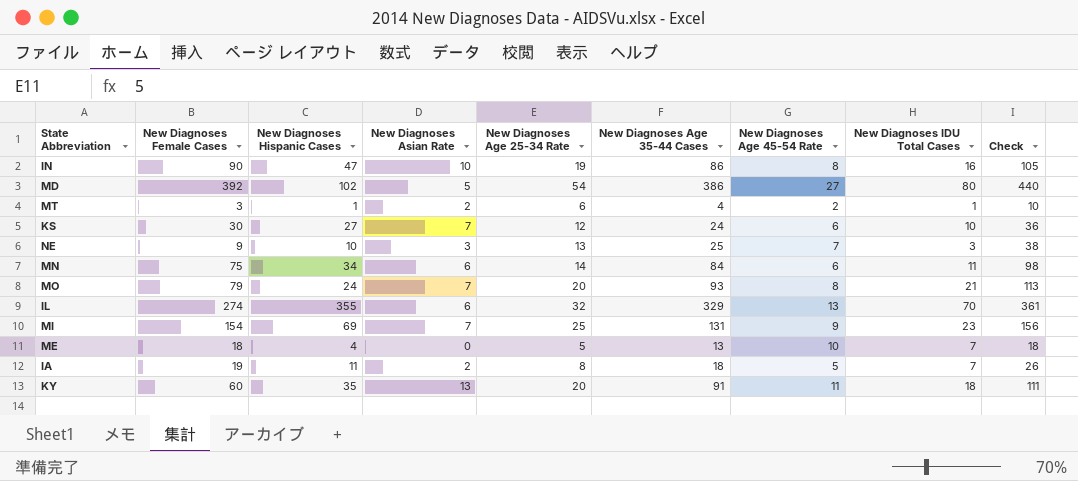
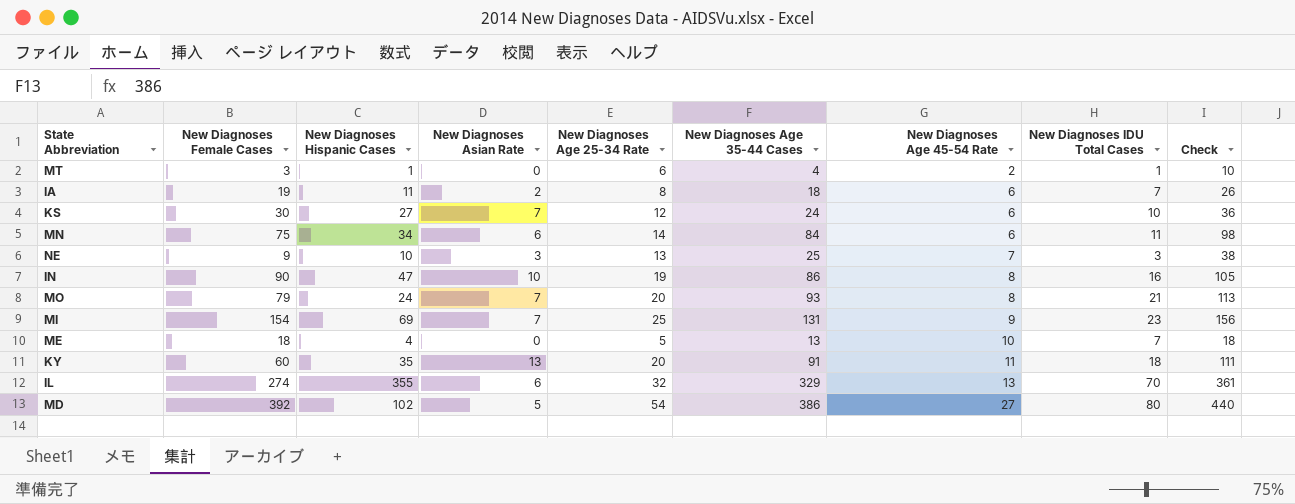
row order: none -> New Diagnoses Age 45-54 Rate ascending
MT | New Diagnoses Asian Rate: 2 -> 0
IA | New Diagnoses Age 45-54 Rate: 5 -> 6

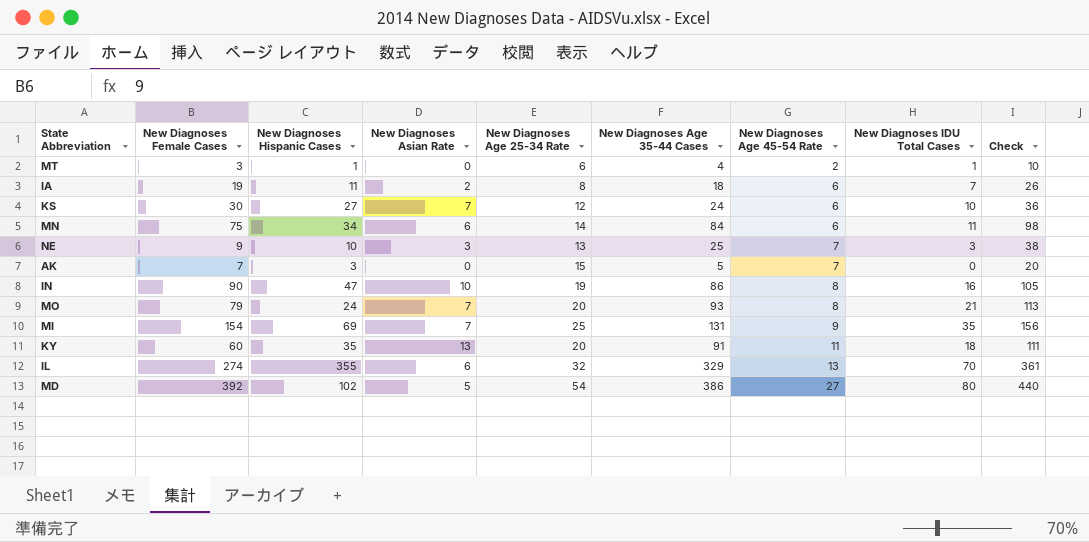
row ME: 18 | 4 | 0 | 5 | 13 | 10 | 7 | 18 -> none
row AK: none -> 7 | 3 | 0 | 15 | 5 | 7 | 0 | 20
MI | New Diagnoses IDU Total Cases: 23 -> 35

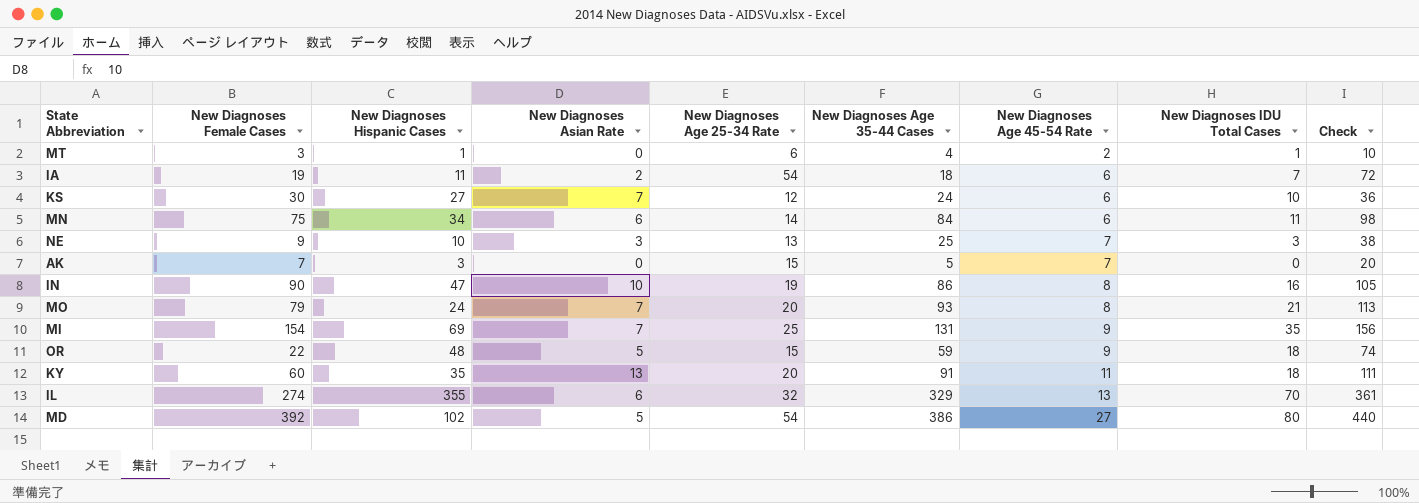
IA | New Diagnoses Age 25-34 Rate: 8 -> 54
IA | Check: 26 -> 72
row OR: none -> 22 | 48 | 5 | 15 | 59 | 9 | 18 | 74

